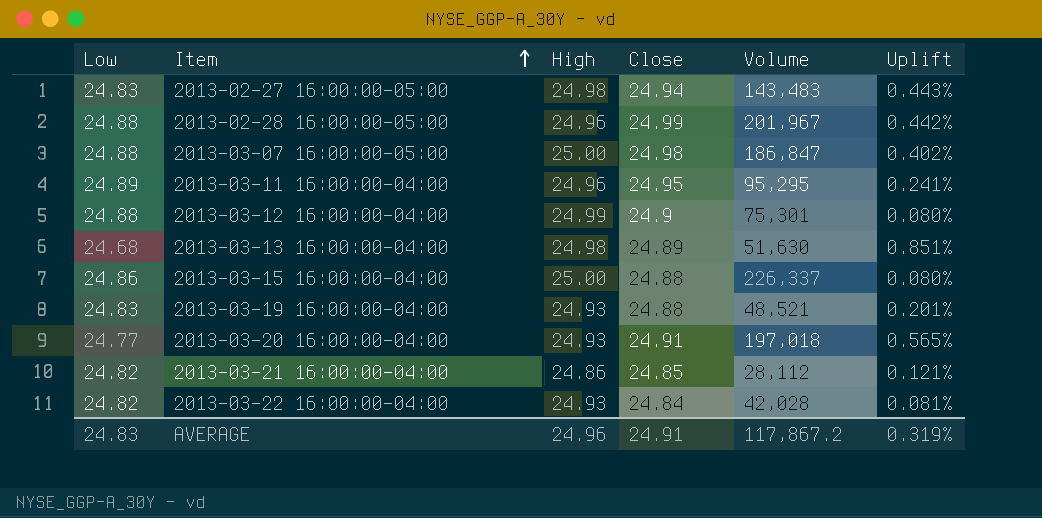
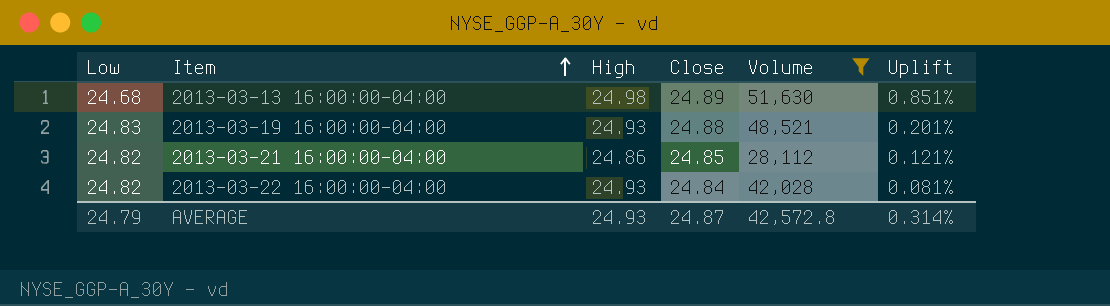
filter: none -> Volume <= 51,630
AVERAGE | Low: 24.83 -> 24.79
AVERAGE | High: 24.96 -> 24.93
AVERAGE | Close: 24.91 -> 24.87
AVERAGE | Volume: 117,867.2 -> 42,572.8
AVERAGE | Uplift: 0.319% -> 0.314%

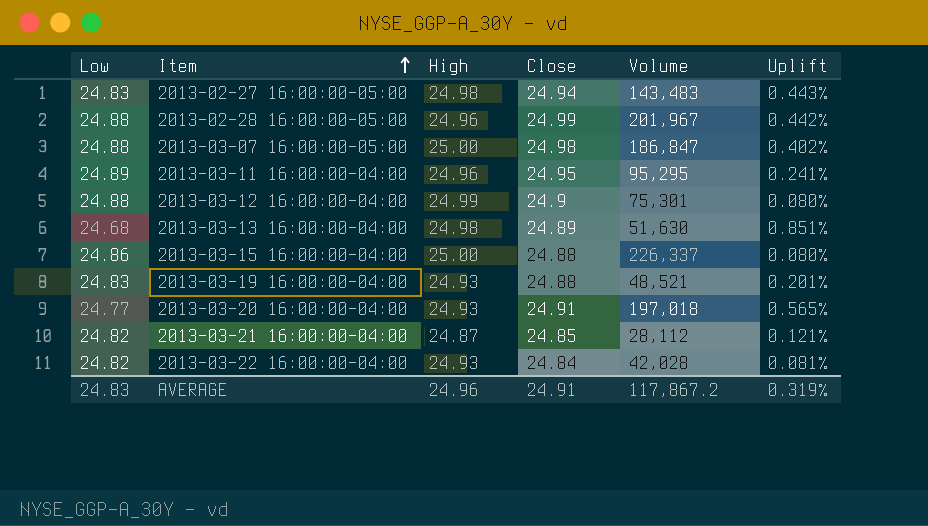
filter: Volume <= 51,630 -> none
2013-03-21 16:00:00-04:00 | High: 24.86 -> 24.87
AVERAGE | Low: 24.79 -> 24.83
AVERAGE | High: 24.93 -> 24.96
AVERAGE | Close: 24.87 -> 24.91
AVERAGE | Volume: 42,572.8 -> 117,867.2
AVERAGE | Uplift: 0.314% -> 0.319%

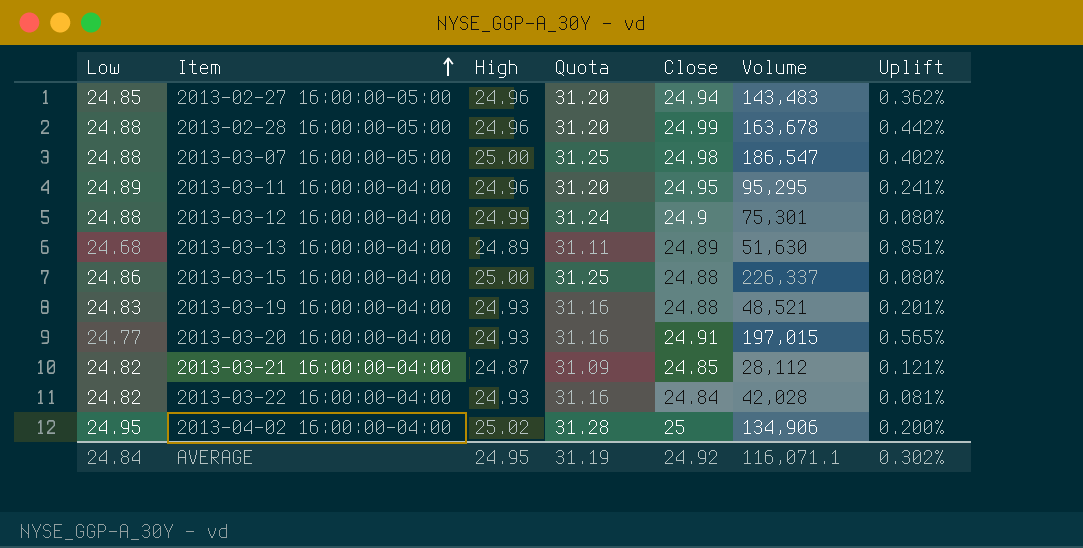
column Quota | formula: none -> [High] * 1.25
2013-02-27 16:00:00-05:00 | Low: 24.83 -> 24.85
2013-02-27 16:00:00-05:00 | High: 24.98 -> 24.96
2013-02-27 16:00:00-05:00 | Uplift: 0.443% -> 0.362%
2013-02-28 16:00:00-05:00 | Volume: 201,967 -> 163,678
2013-03-07 16:00:00-05:00 | Volume: 186,847 -> 186,547
2013-03-13 16:00:00-04:00 | High: 24.98 -> 24.89
2013-03-20 16:00:00-04:00 | Volume: 197,018 -> 197,015
row 2013-04-02 16:00:00-04:00: none -> 24.95 | 25.02 | 31.28 | 25 | 134,906 | 0.200%
AVERAGE | Low: 24.83 -> 24.84
AVERAGE | High: 24.96 -> 24.95
AVERAGE | Close: 24.91 -> 24.92
AVERAGE | Volume: 117,867.2 -> 116,071.1
AVERAGE | Uplift: 0.319% -> 0.302%

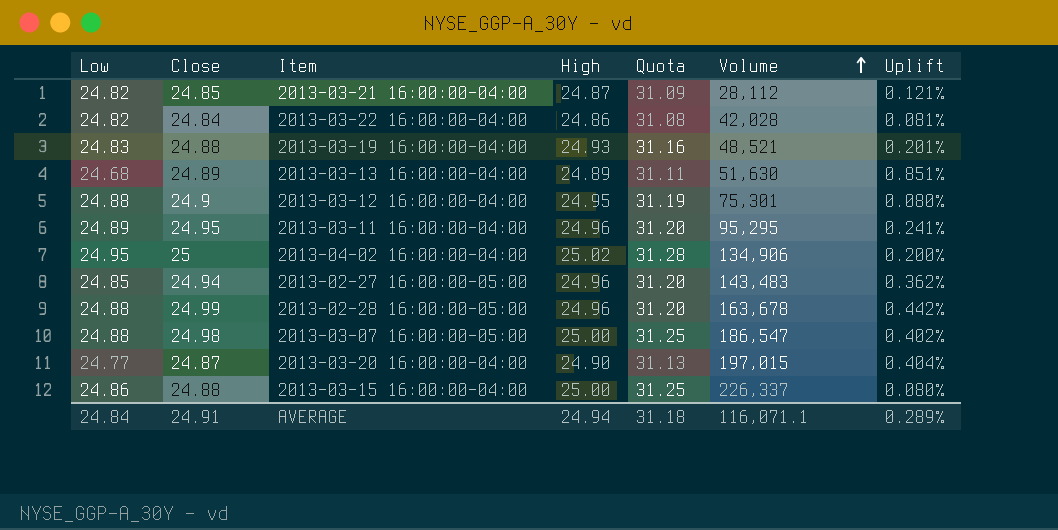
row order: Item ascending -> Volume ascending
column Close | position: 5 -> 2
2013-03-22 16:00:00-04:00 | High: 24.93 -> 24.86
2013-03-22 16:00:00-04:00 | Quota: 31.16 -> 31.08
2013-03-12 16:00:00-04:00 | High: 24.99 -> 24.95
2013-03-12 16:00:00-04:00 | Quota: 31.24 -> 31.19
2013-03-20 16:00:00-04:00 | Close: 24.91 -> 24.87
2013-03-20 16:00:00-04:00 | High: 24.93 -> 24.90
2013-03-20 16:00:00-04:00 | Quota: 31.16 -> 31.13
2013-03-20 16:00:00-04:00 | Uplift: 0.565% -> 0.404%
AVERAGE | Close: 24.92 -> 24.91
AVERAGE | High: 24.95 -> 24.94
AVERAGE | Quota: 31.19 -> 31.18
AVERAGE | Uplift: 0.302% -> 0.289%

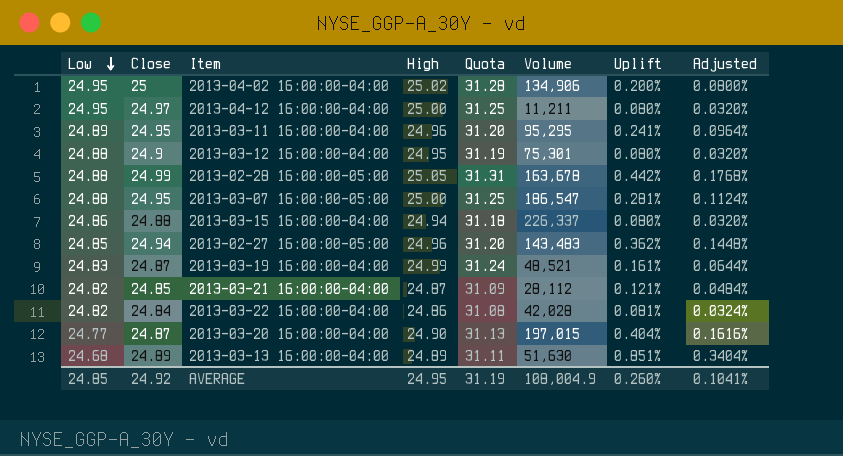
row order: Volume ascending -> Low descending
column Adjusted | formula: none -> [Uplift] * 0.4
row 2013-04-12 16:00:00-04:00: none -> 24.95 | 24.97 | 25.00 | 31.25 | 11,211 | 0.080% | 0.0320%
2013-02-28 16:00:00-05:00 | High: 24.96 -> 25.05
2013-02-28 16:00:00-05:00 | Quota: 31.20 -> 31.31
2013-03-07 16:00:00-05:00 | Close: 24.98 -> 24.95
2013-03-07 16:00:00-05:00 | Uplift: 0.402% -> 0.281%
2013-03-15 16:00:00-04:00 | High: 25.00 -> 24.94
2013-03-15 16:00:00-04:00 | Quota: 31.25 -> 31.18
2013-03-19 16:00:00-04:00 | Close: 24.88 -> 24.87
2013-03-19 16:00:00-04:00 | High: 24.93 -> 24.99
2013-03-19 16:00:00-04:00 | Quota: 31.16 -> 31.24
2013-03-19 16:00:00-04:00 | Uplift: 0.201% -> 0.161%
AVERAGE | Low: 24.84 -> 24.85
AVERAGE | Close: 24.91 -> 24.92
AVERAGE | High: 24.94 -> 24.95
AVERAGE | Quota: 31.18 -> 31.19
AVERAGE | Volume: 116,071.1 -> 108,004.9
AVERAGE | Uplift: 0.289% -> 0.260%

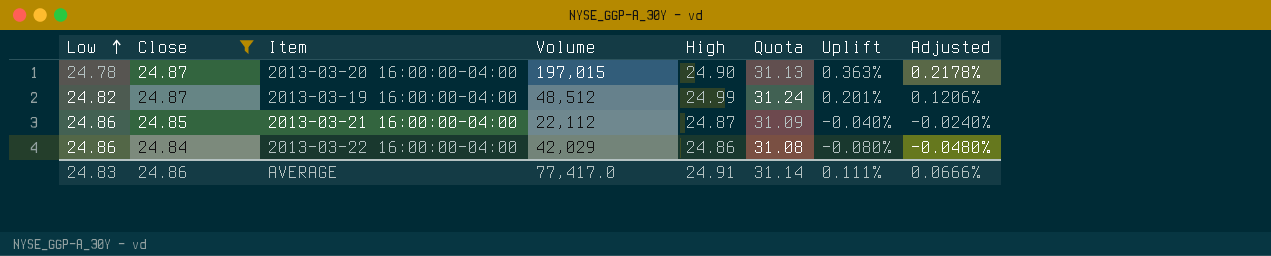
filter: none -> Close <= 24.87
row order: Low descending -> Low ascending
column Volume | position: 6 -> 4
column Adjusted | formula: [Uplift] * 0.4 -> [Uplift] * 0.6
2013-03-20 16:00:00-04:00 | Low: 24.77 -> 24.78
2013-03-20 16:00:00-04:00 | Uplift: 0.404% -> 0.363%
2013-03-19 16:00:00-04:00 | Low: 24.83 -> 24.82
2013-03-19 16:00:00-04:00 | Volume: 48,521 -> 48,512
2013-03-19 16:00:00-04:00 | Uplift: 0.161% -> 0.201%
2013-03-21 16:00:00-04:00 | Low: 24.82 -> 24.86
2013-03-21 16:00:00-04:00 | Volume: 28,112 -> 22,112
2013-03-21 16:00:00-04:00 | Uplift: 0.121% -> -0.040%
2013-03-22 16:00:00-04:00 | Low: 24.82 -> 24.86
2013-03-22 16:00:00-04:00 | Volume: 42,028 -> 42,029
2013-03-22 16:00:00-04:00 | Uplift: 0.081% -> -0.080%
AVERAGE | Low: 24.85 -> 24.83
AVERAGE | Close: 24.92 -> 24.86
AVERAGE | Volume: 108,004.9 -> 77,417.0
AVERAGE | High: 24.95 -> 24.91
AVERAGE | Quota: 31.19 -> 31.14
AVERAGE | Uplift: 0.260% -> 0.111%
AVERAGE | Adjusted: 0.1041% -> 0.0666%

